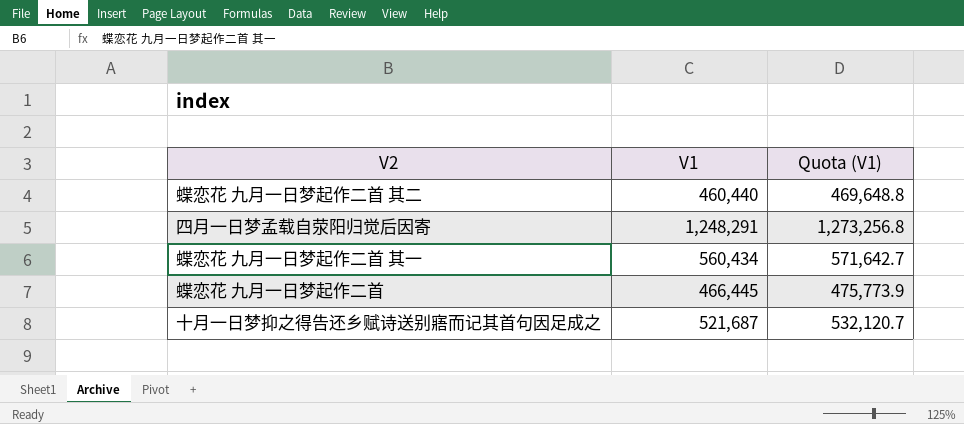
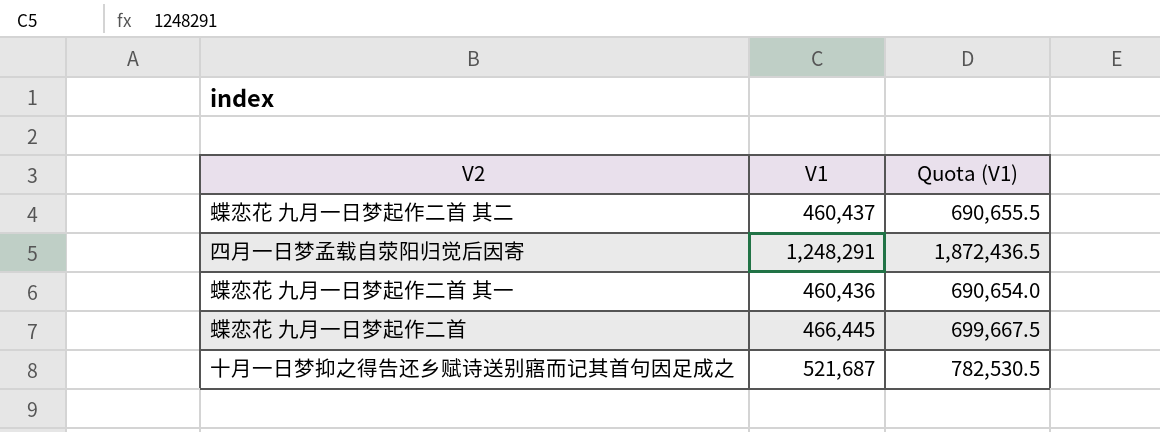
column Quota (V1) | formula: [V1] * 1.02 -> [V1] * 1.5
蝶恋花 九月一日梦起作二首 其二 | V1: 460,440 -> 460,437
蝶恋花 九月一日梦起作二首 其一 | V1: 560,434 -> 460,436

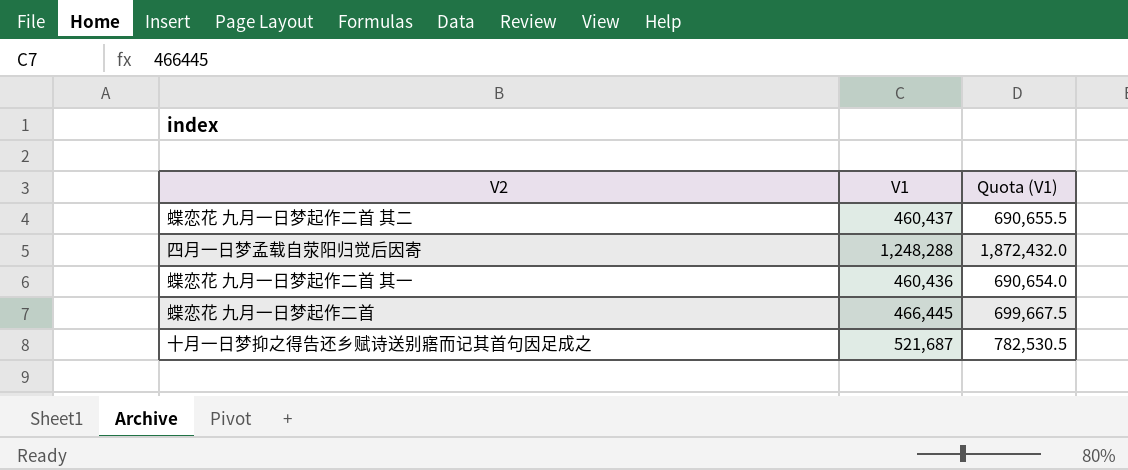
四月一日梦孟载自荥阳归觉后因寄 | V1: 1,248,291 -> 1,248,288
四月一日梦孟载自荥阳归觉后因寄 | Quota (V1): 1,872,436.5 -> 1,872,432.0

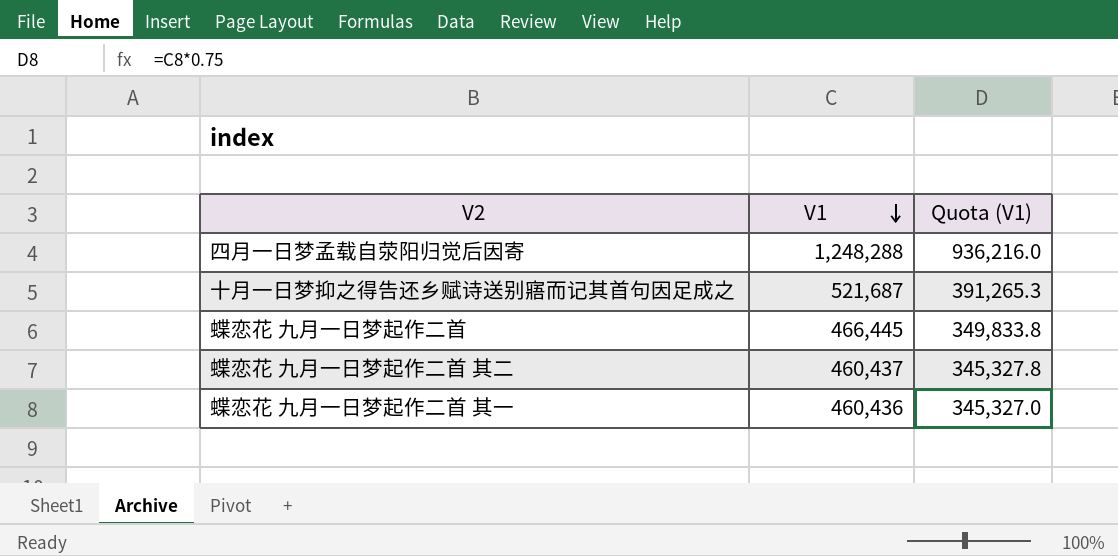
row order: none -> V1 descending
column Quota (V1) | formula: [V1] * 1.5 -> [V1] * 0.75

